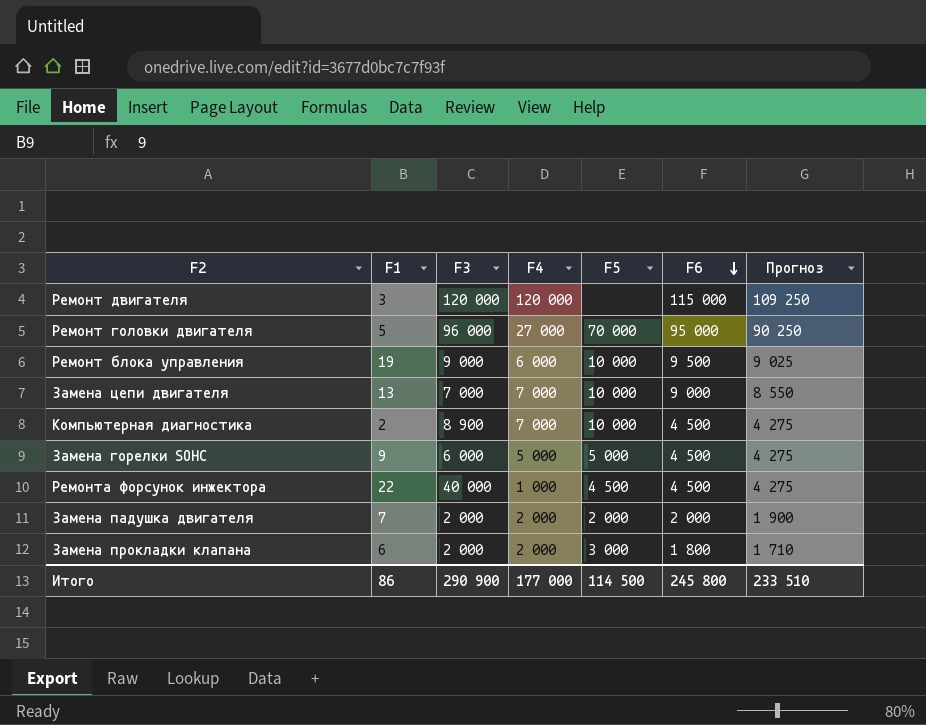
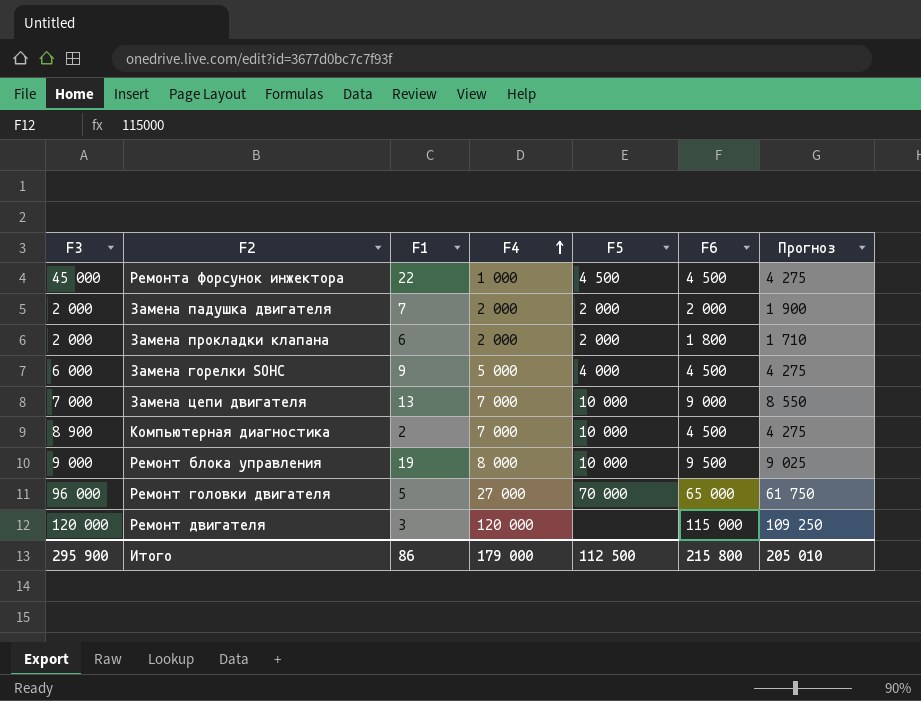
row order: F6 descending -> F4 ascending
column F3 | position: 3 -> 1
Ремонта форсунок инжектора | F3: 40 000 -> 45 000
Замена прокладки клапана | F5: 3 000 -> 2 000
Замена горелки SOHC | F5: 5 000 -> 4 000
Ремонт блока управления | F4: 6 000 -> 8 000
Ремонт головки двигателя | F6: 95 000 -> 65 000
Ремонт головки двигателя | Прогноз: 90 250 -> 61 750
Итого | F3: 290 900 -> 295 900
Итого | F4: 177 000 -> 179 000
Итого | F5: 114 500 -> 112 500
Итого | F6: 245 800 -> 215 800
Итого | Прогноз: 233 510 -> 205 010

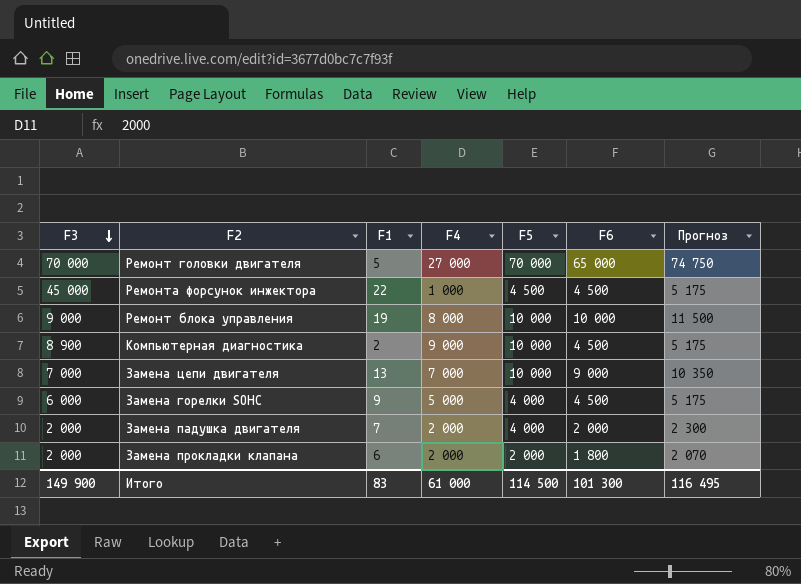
row order: F4 ascending -> F3 descending
column Прогноз | formula: [F6] * 0,95 -> [F6] * 1,15
row Ремонт двигателя: 120 000 | 3 | 120 000 | none | 115 000 | 109 250 -> none
Ремонт головки двигателя | F3: 96 000 -> 70 000
Ремонт блока управления | F6: 9 500 -> 10 000
Компьютерная диагностика | F4: 7 000 -> 9 000
Замена падушка двигателя | F5: 2 000 -> 4 000
Итого | F3: 295 900 -> 149 900
Итого | F1: 86 -> 83
Итого | F4: 179 000 -> 61 000
Итого | F5: 112 500 -> 114 500
Итого | F6: 215 800 -> 101 300
Итого | Прогноз: 205 010 -> 116 495

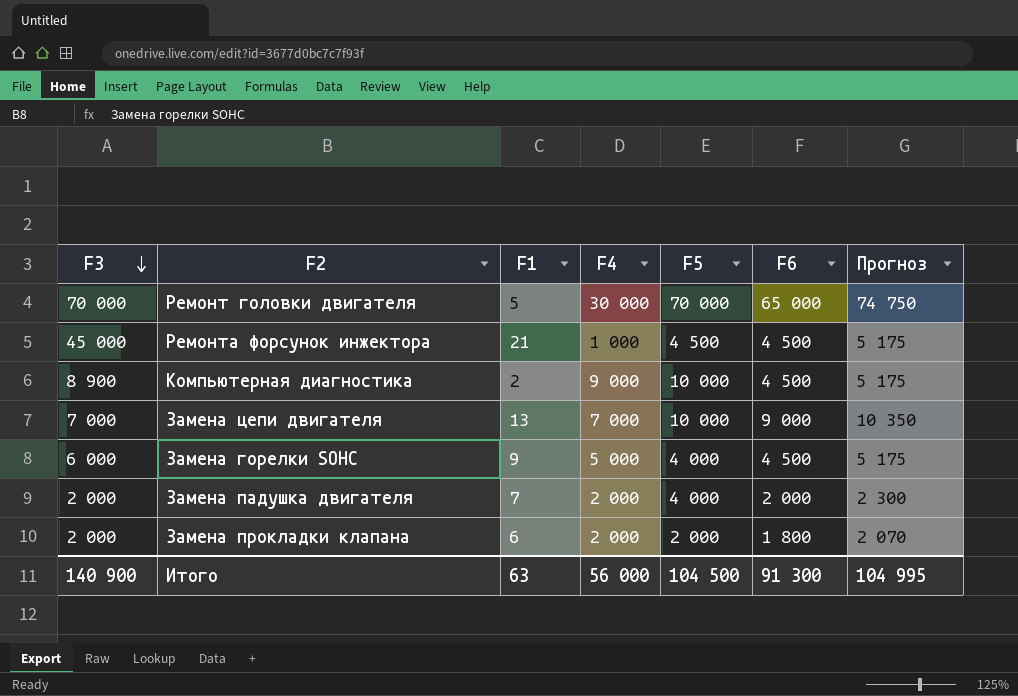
row Ремонт блока управления: 9 000 | 19 | 8 000 | 10 000 | 10 000 | 11 500 -> none
Ремонт головки двигателя | F4: 27 000 -> 30 000
Ремонта форсунок инжектора | F1: 22 -> 21
Итого | F3: 149 900 -> 140 900
Итого | F1: 83 -> 63
Итого | F4: 61 000 -> 56 000
Итого | F5: 114 500 -> 104 500
Итого | F6: 101 300 -> 91 300
Итого | Прогноз: 116 495 -> 104 995

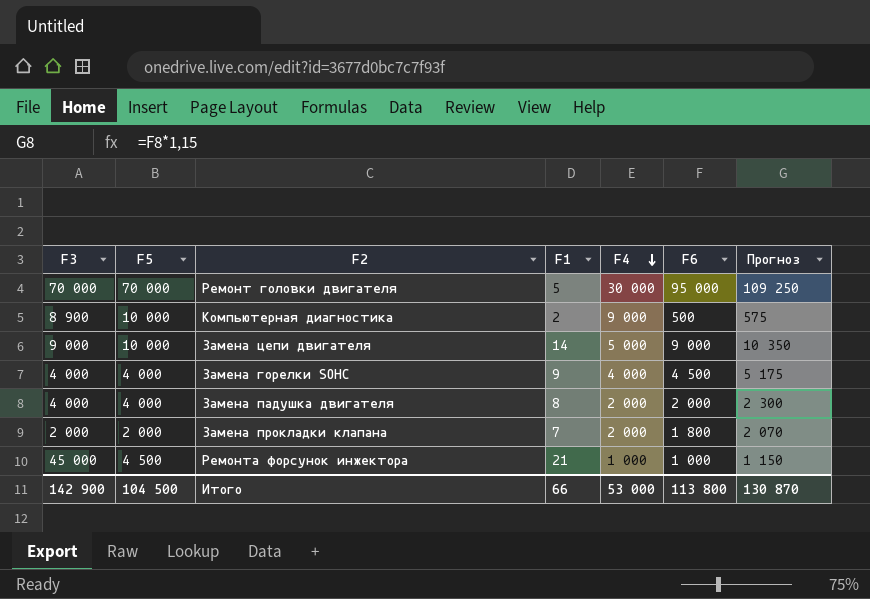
row order: F3 descending -> F4 descending
column F5 | position: 5 -> 2
Ремонт головки двигателя | F6: 65 000 -> 95 000
Ремонт головки двигателя | Прогноз: 74 750 -> 109 250
Компьютерная диагностика | F6: 4 500 -> 500
Компьютерная диагностика | Прогноз: 5 175 -> 575
Замена цепи двигателя | F3: 7 000 -> 9 000
Замена цепи двигателя | F1: 13 -> 14
Замена цепи двигателя | F4: 7 000 -> 5 000
Замена горелки SOHC | F3: 6 000 -> 4 000
Замена горелки SOHC | F4: 5 000 -> 4 000
Замена падушка двигателя | F3: 2 000 -> 4 000
Замена падушка двигателя | F1: 7 -> 8
Замена прокладки клапана | F1: 6 -> 7
Ремонта форсунок инжектора | F6: 4 500 -> 1 000
Ремонта форсунок инжектора | Прогноз: 5 175 -> 1 150
Итого | F3: 140 900 -> 142 900
Итого | F1: 63 -> 66
Итого | F4: 56 000 -> 53 000
Итого | F6: 91 300 -> 113 800
Итого | Прогноз: 104 995 -> 130 870

